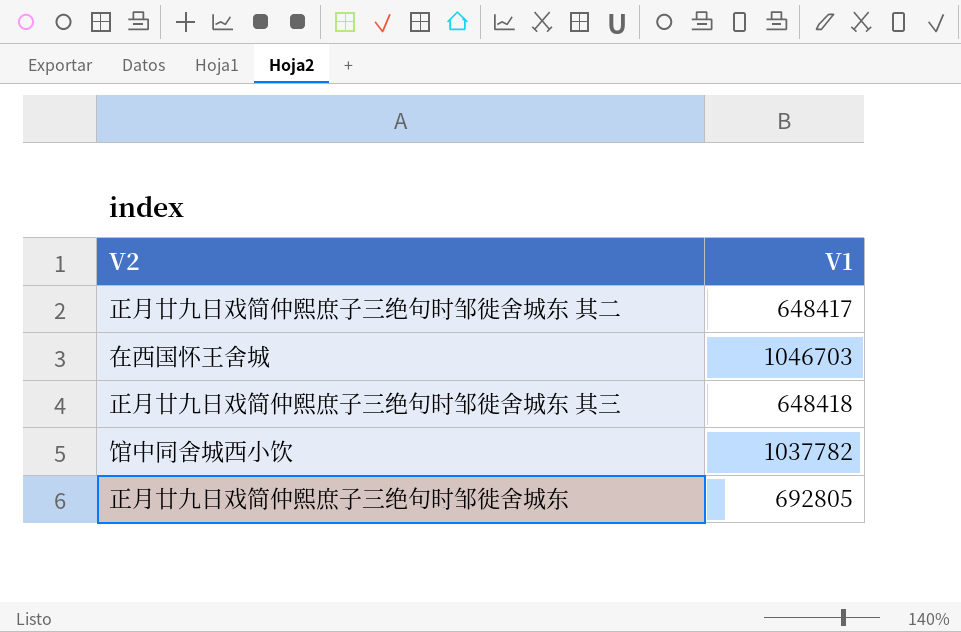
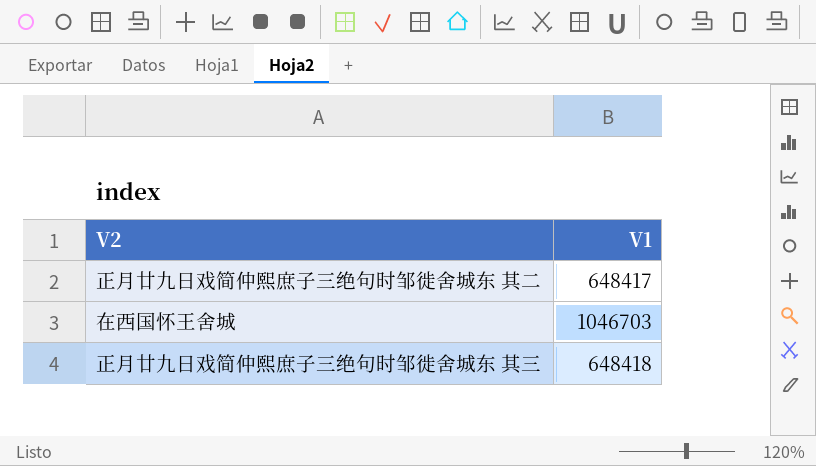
row 馆中同舍城西小饮: 1037782 -> none
row 正月廿九日戏简仲熙庶子三绝句时邹徙舍城东: 692805 -> none

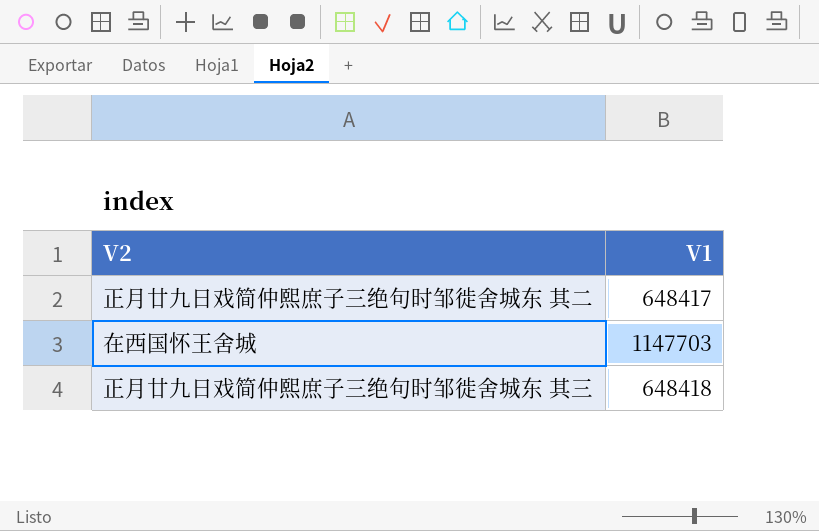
在西国怀王舍城 | V1: 1046703 -> 1147703

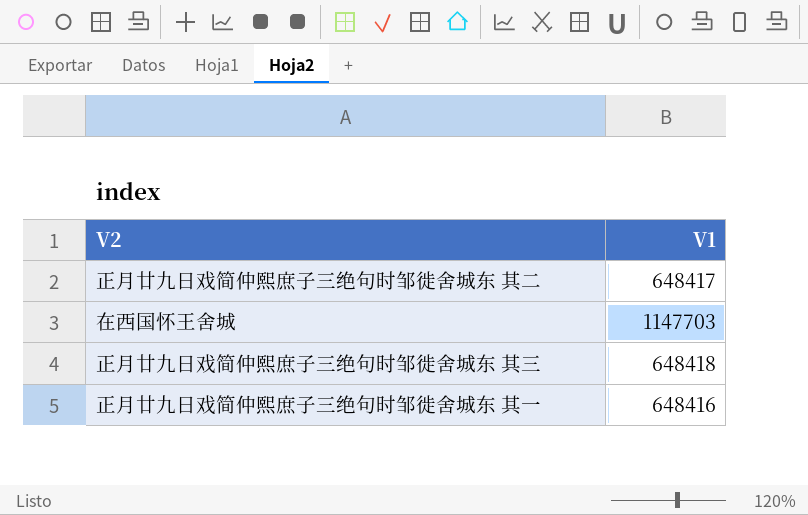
row 正月廿九日戏简仲熙庶子三绝句时邹徙舍城东 其一: none -> 648416

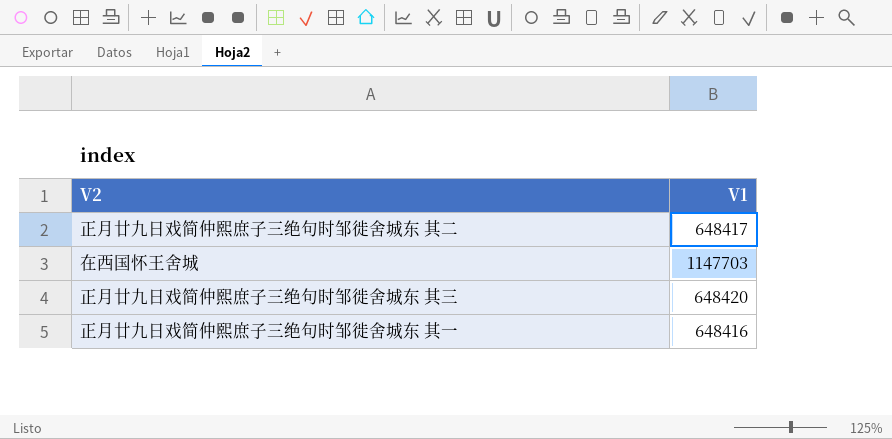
正月廿九日戏简仲熙庶子三绝句时邹徙舍城东 其三 | V1: 648418 -> 648420

